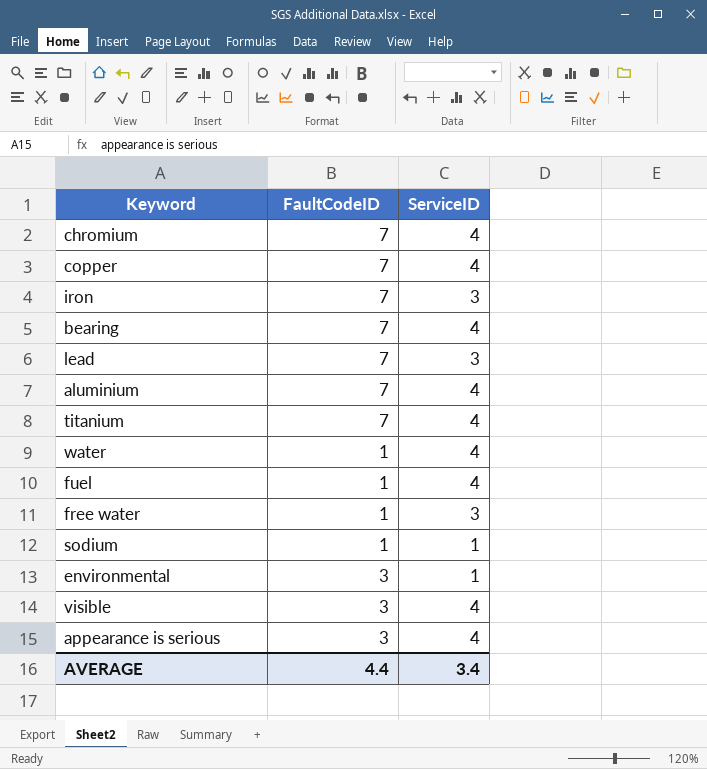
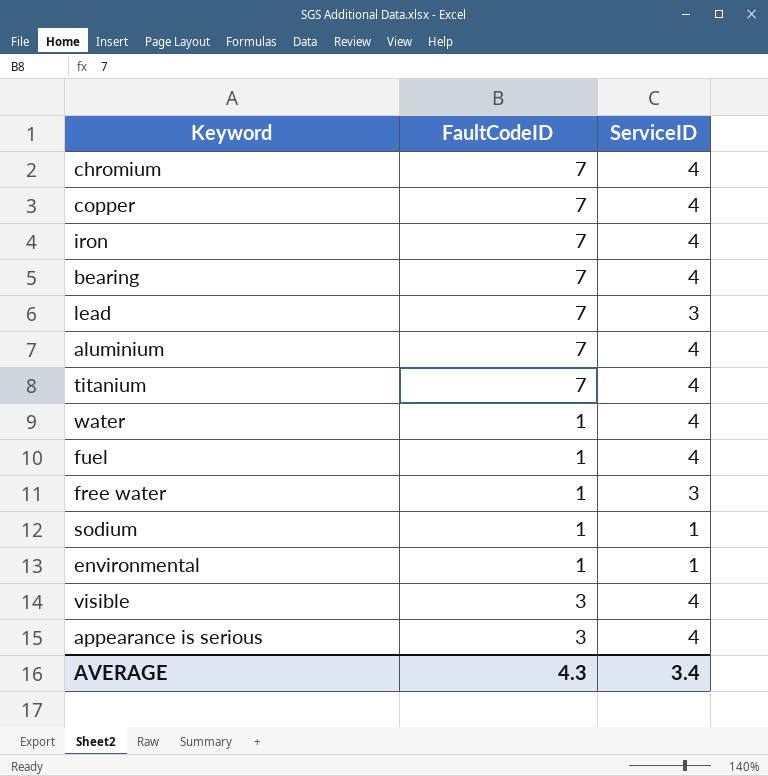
iron | ServiceID: 3 -> 4
environmental | FaultCodeID: 3 -> 1
AVERAGE | FaultCodeID: 4.4 -> 4.3

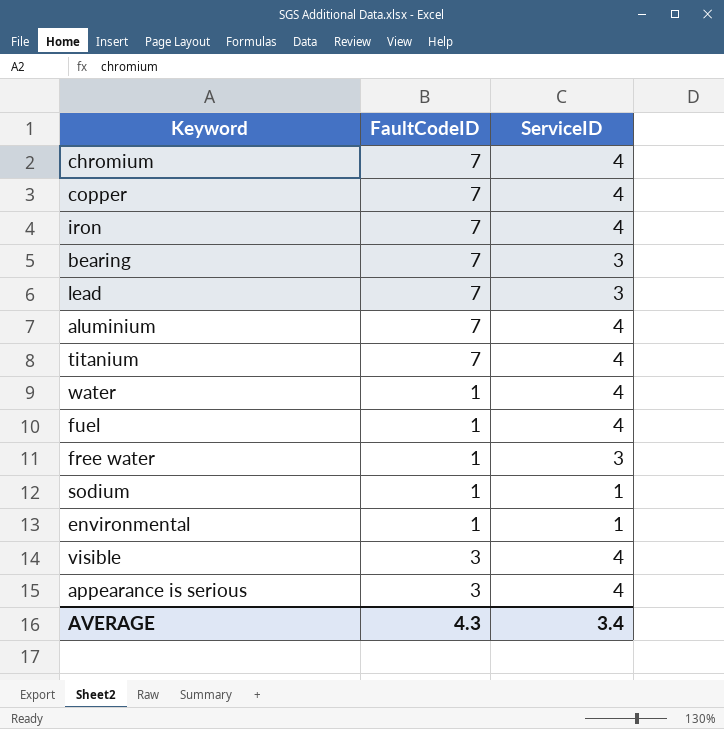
bearing | ServiceID: 4 -> 3

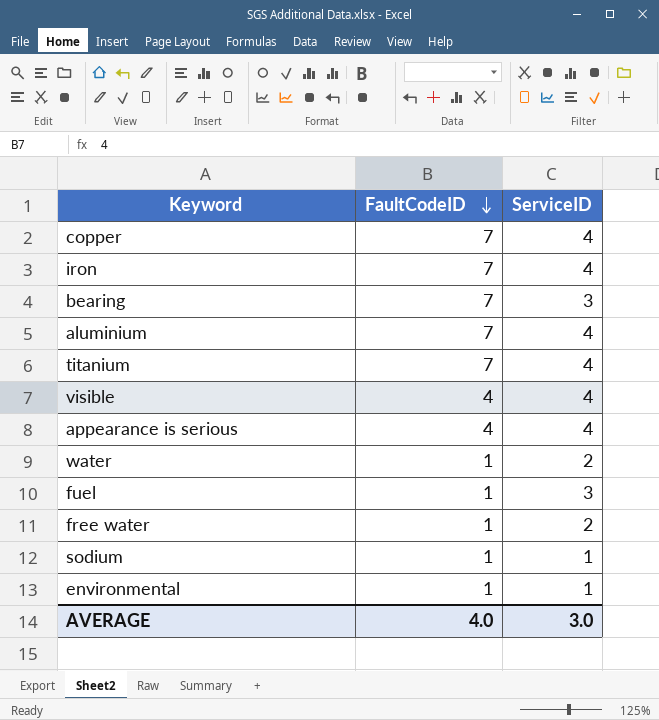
row order: none -> FaultCodeID descending
row chromium: 7 | 4 -> none
row lead: 7 | 3 -> none
visible | FaultCodeID: 3 -> 4
appearance is serious | FaultCodeID: 3 -> 4
water | ServiceID: 4 -> 2
fuel | ServiceID: 4 -> 3
free water | ServiceID: 3 -> 2
AVERAGE | FaultCodeID: 4.3 -> 4.0
AVERAGE | ServiceID: 3.4 -> 3.0

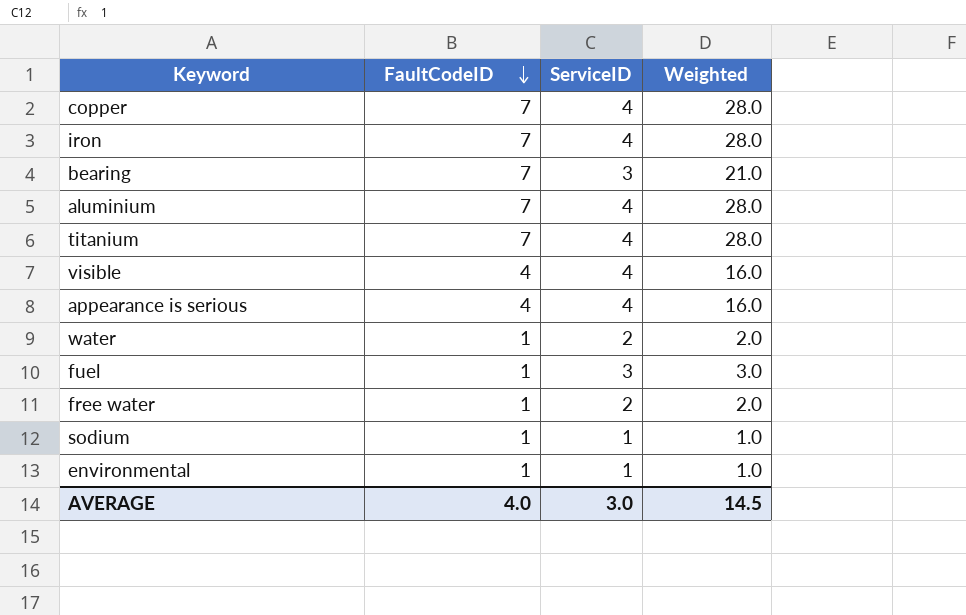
column Weighted | formula: none -> [FaultCodeID] * [ServiceID]

